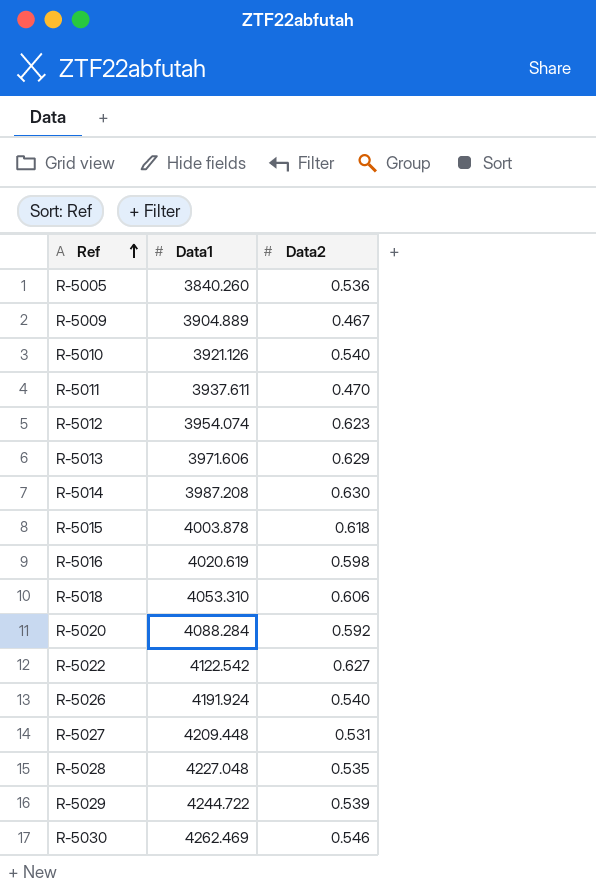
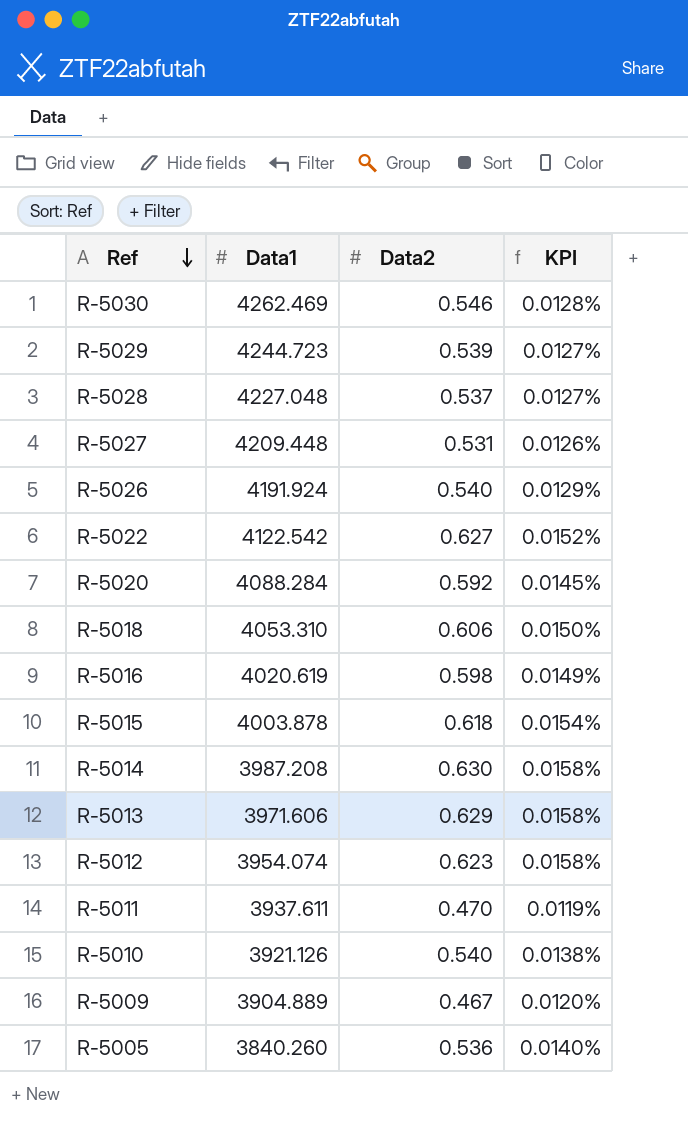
row order: Ref ascending -> Ref descending
column KPI | formula: none -> [Data2] / [Data1]
R-5029 | Data1: 4244.722 -> 4244.723
R-5028 | Data2: 0.535 -> 0.537

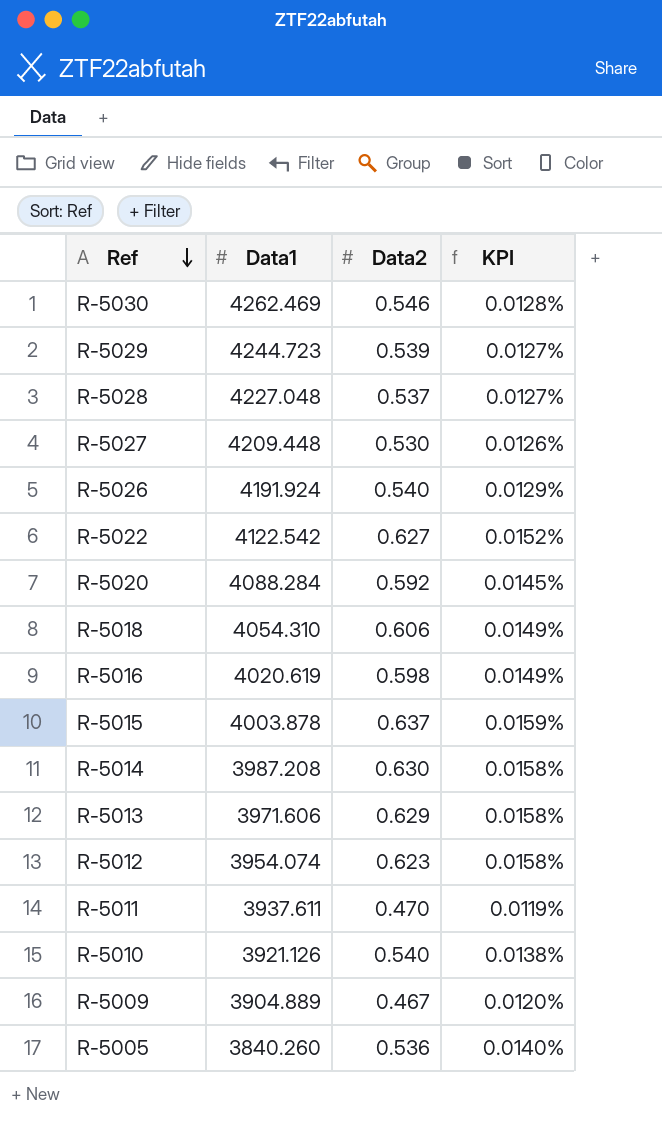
R-5027 | Data2: 0.531 -> 0.530
R-5018 | Data1: 4053.310 -> 4054.310
R-5018 | KPI: 0.0150% -> 0.0149%
R-5015 | Data2: 0.618 -> 0.637
R-5015 | KPI: 0.0154% -> 0.0159%

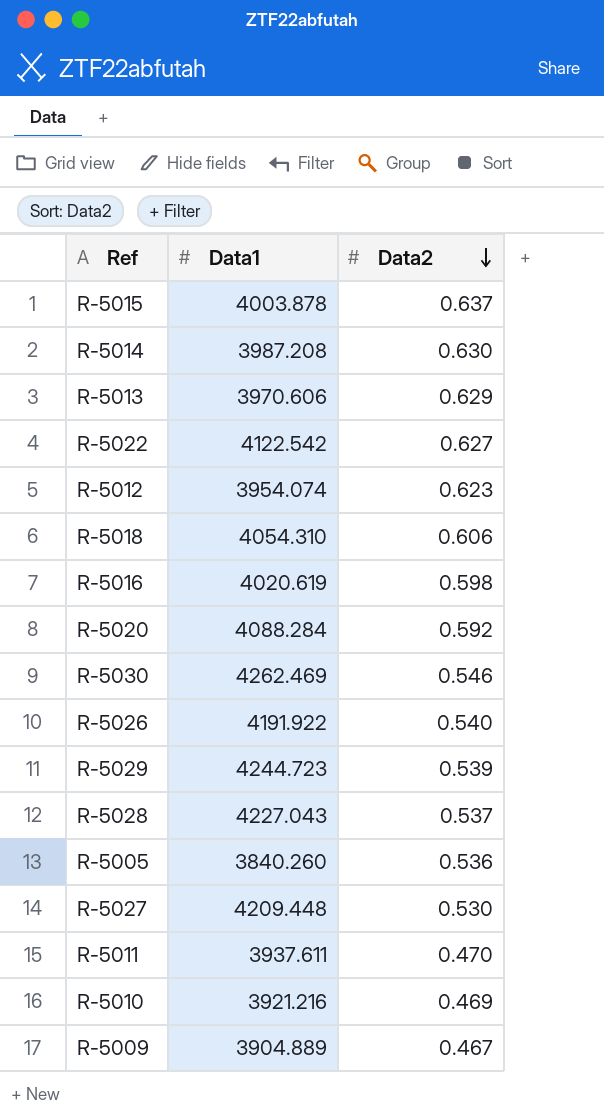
row order: Ref descending -> Data2 descending
column KPI | formula: [Data2] / [Data1] -> none
R-5013 | Data1: 3971.606 -> 3970.606
R-5026 | Data1: 4191.924 -> 4191.922
R-5028 | Data1: 4227.048 -> 4227.043
R-5010 | Data1: 3921.126 -> 3921.216
R-5010 | Data2: 0.540 -> 0.469

